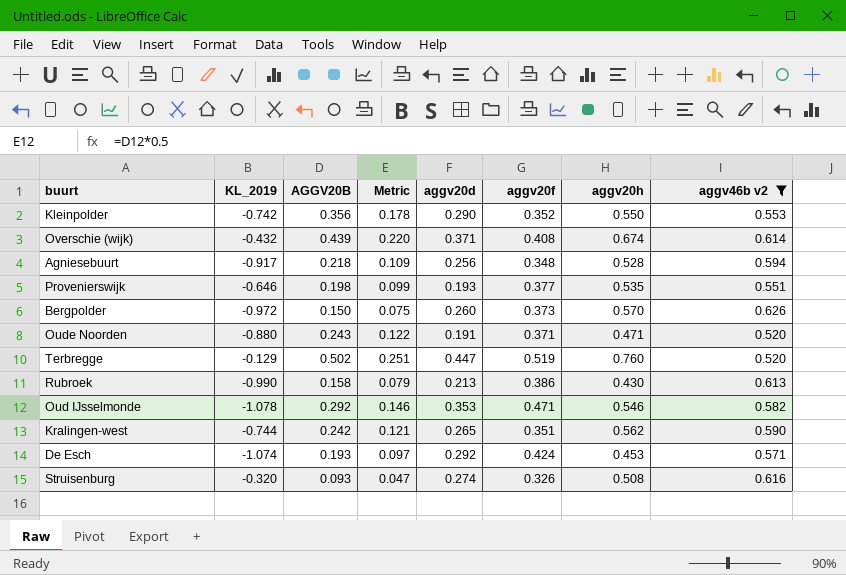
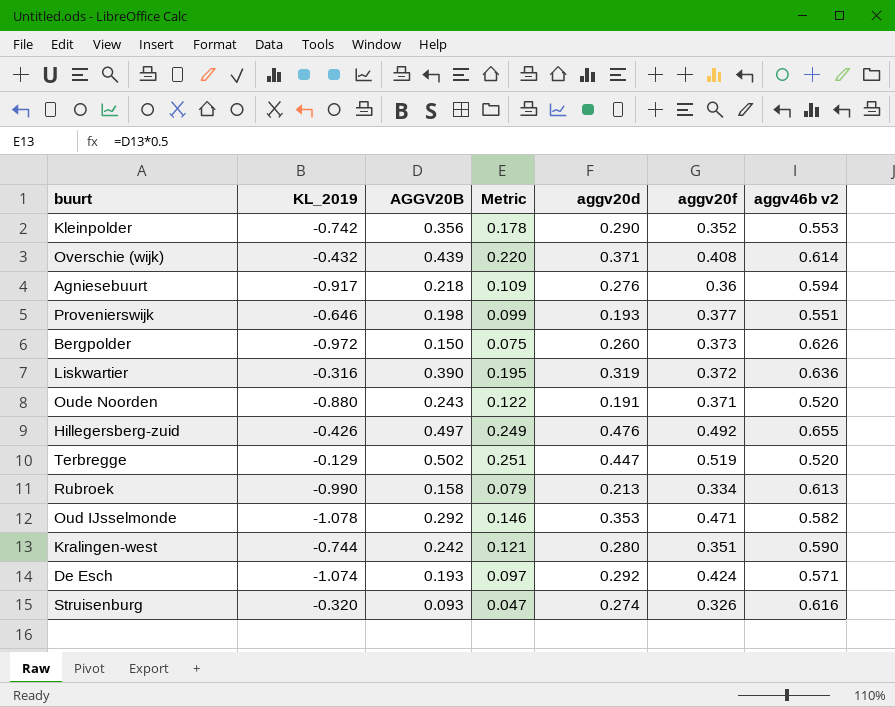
filter: aggv46b v2 <= 0.626 -> none
column aggv20h | position: 7 -> none
Agniesebuurt | aggv20d: 0.256 -> 0.276
Agniesebuurt | aggv20f: 0.348 -> 0.36
Rubroek | aggv20f: 0.386 -> 0.334
Kralingen-west | aggv20d: 0.265 -> 0.280

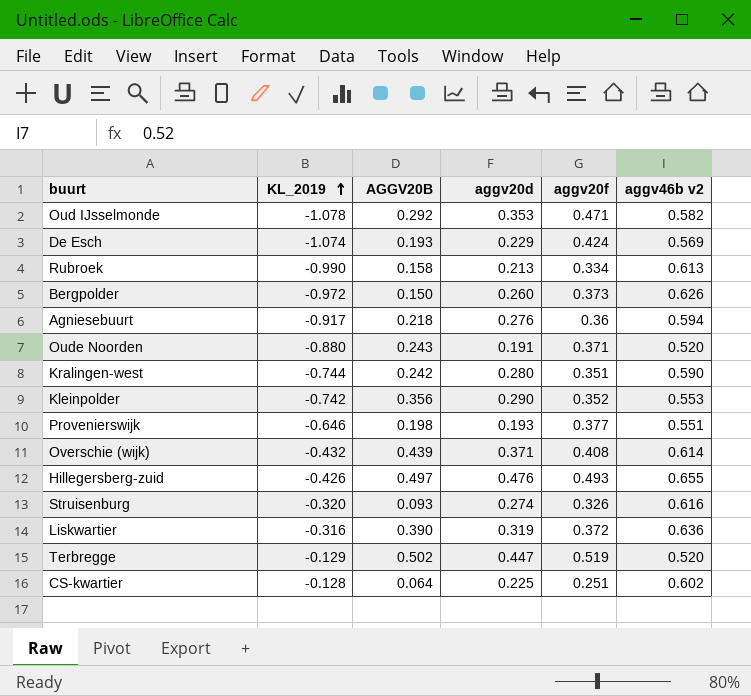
row order: none -> KL_2019 ascending
column Metric | formula: [AGGV20B] * 0.5 -> none
De Esch | aggv20d: 0.292 -> 0.229
De Esch | aggv46b v2: 0.571 -> 0.569
Hillegersberg-zuid | aggv20f: 0.492 -> 0.493
row CS-kwartier: none -> -0.128 | 0.064 | 0.225 | 0.251 | 0.602

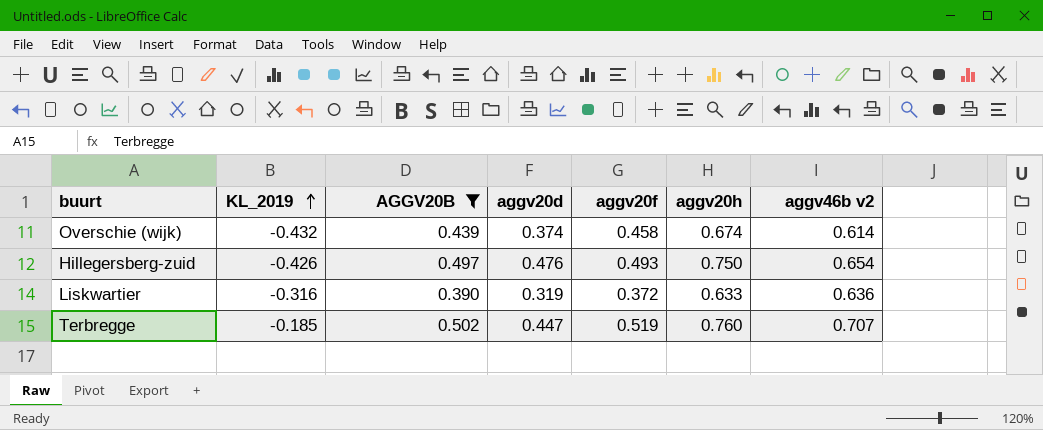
filter: none -> AGGV20B >= 0.390
column aggv20h | position: none -> 6
Overschie (wijk) | aggv20d: 0.371 -> 0.374
Overschie (wijk) | aggv20f: 0.408 -> 0.458
Hillegersberg-zuid | aggv46b v2: 0.655 -> 0.654
Terbregge | KL_2019: -0.129 -> -0.185
Terbregge | aggv46b v2: 0.520 -> 0.707

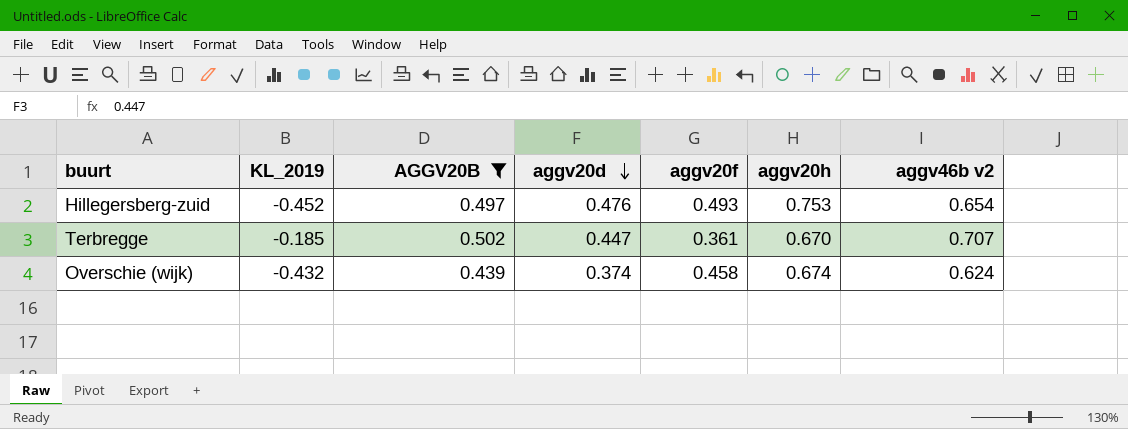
row order: KL_2019 ascending -> aggv20d descending
row Liskwartier: -0.316 | 0.390 | 0.319 | 0.372 | 0.633 | 0.636 -> none
Hillegersberg-zuid | KL_2019: -0.426 -> -0.452
Hillegersberg-zuid | aggv20h: 0.750 -> 0.753
Terbregge | aggv20f: 0.519 -> 0.361
Terbregge | aggv20h: 0.760 -> 0.670
Overschie (wijk) | aggv46b v2: 0.614 -> 0.624

